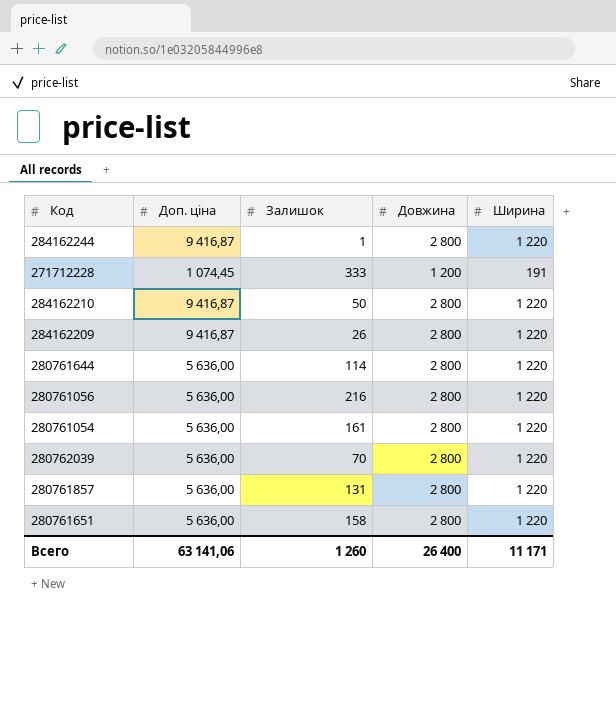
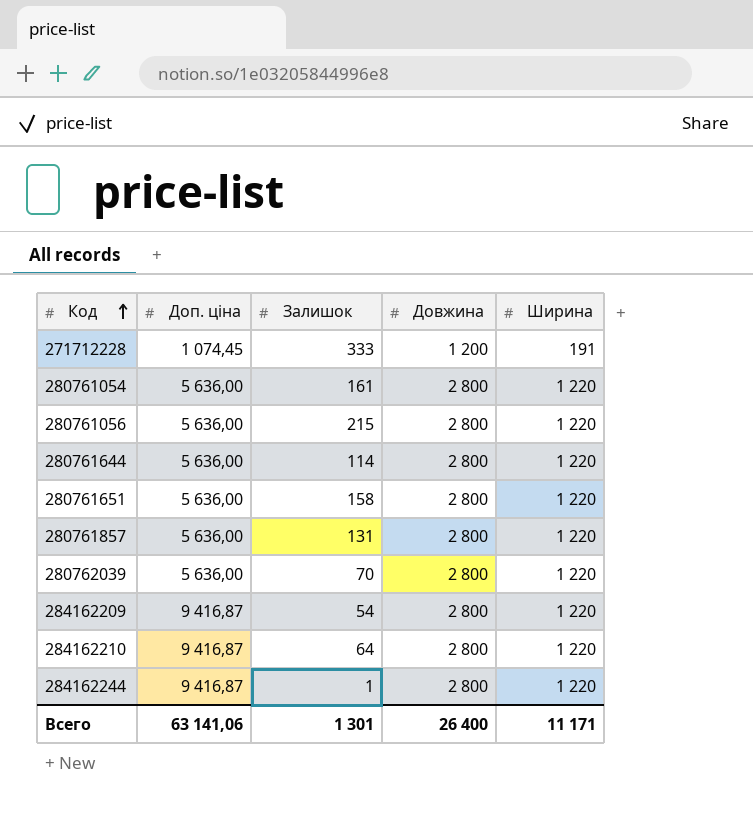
row order: none -> Код ascending
280761056 | Залишок: 216 -> 215
284162209 | Залишок: 26 -> 54
284162210 | Залишок: 50 -> 64
Всего | Залишок: 1 260 -> 1 301

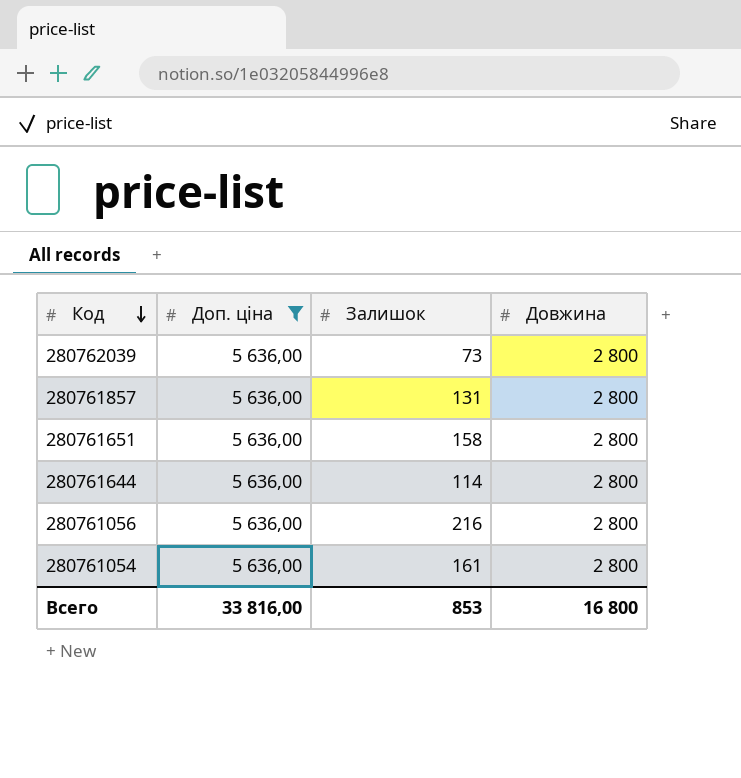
filter: none -> Доп. ціна = 5 636,00
row order: Код ascending -> Код descending
column Ширина | position: 5 -> none
280762039 | Залишок: 70 -> 73
280761056 | Залишок: 215 -> 216
Всего | Доп. ціна: 63 141,06 -> 33 816,00
Всего | Залишок: 1 301 -> 853
Всего | Довжина: 26 400 -> 16 800

